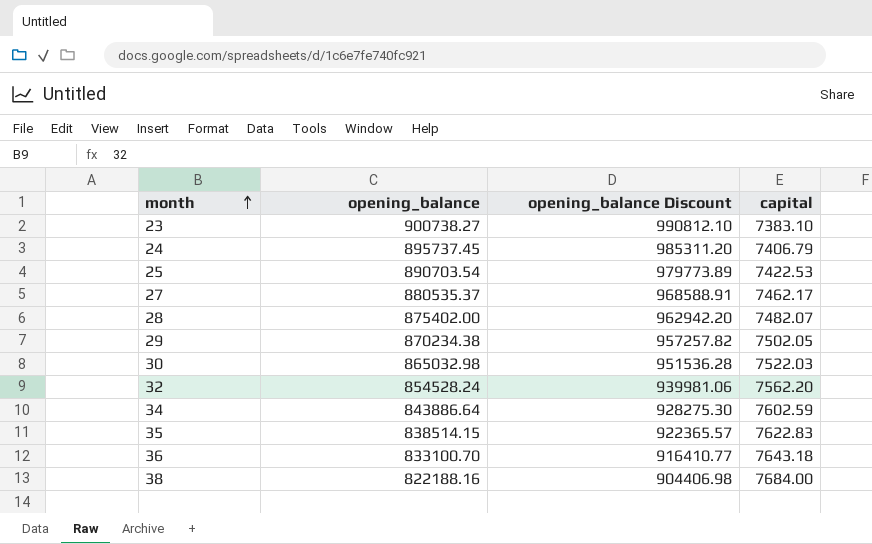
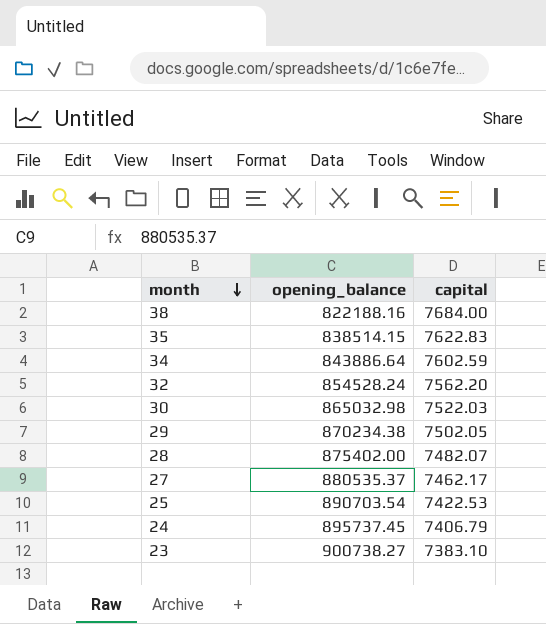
row order: month ascending -> month descending
column opening_balance Discount | formula: [opening_balance] * 1.1 -> none
row 36: 833100.70 | 916410.77 | 7643.18 -> none

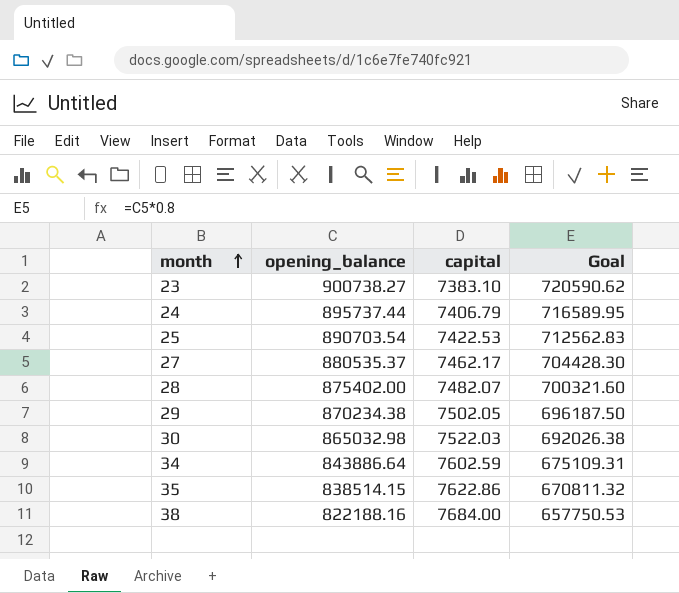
row order: month descending -> month ascending
column Goal | formula: none -> [opening_balance] * 0.8
row 32: 854528.24 | 7562.20 -> none
24 | opening_balance: 895737.45 -> 895737.44
35 | capital: 7622.83 -> 7622.86

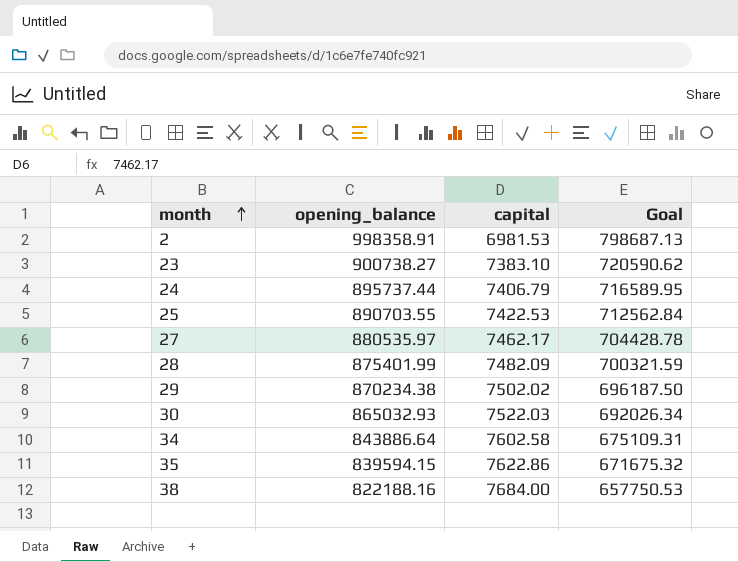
row 2: none -> 998358.91 | 6981.53 | 798687.13
25 | opening_balance: 890703.54 -> 890703.55
25 | Goal: 712562.83 -> 712562.84
27 | opening_balance: 880535.37 -> 880535.97
27 | Goal: 704428.30 -> 704428.78
28 | opening_balance: 875402.00 -> 875401.99
28 | capital: 7482.07 -> 7482.09
28 | Goal: 700321.60 -> 700321.59
29 | capital: 7502.05 -> 7502.02
30 | opening_balance: 865032.98 -> 865032.93
30 | Goal: 692026.38 -> 692026.34
34 | capital: 7602.59 -> 7602.58
35 | opening_balance: 838514.15 -> 839594.15
35 | Goal: 670811.32 -> 671675.32

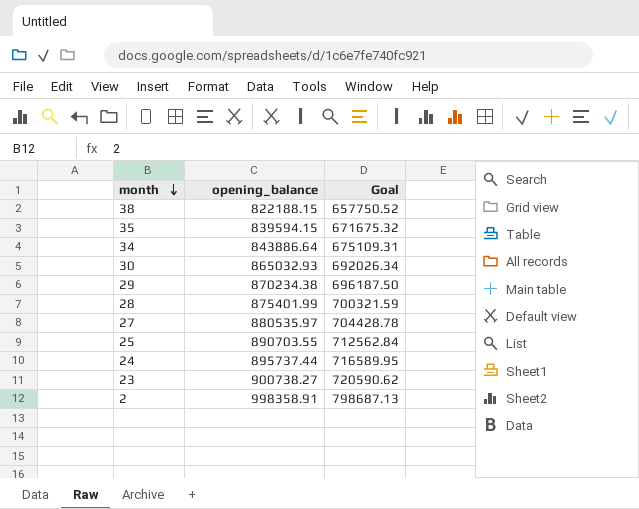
row order: month ascending -> month descending
column capital | position: 3 -> none
38 | opening_balance: 822188.16 -> 822188.15
38 | Goal: 657750.53 -> 657750.52

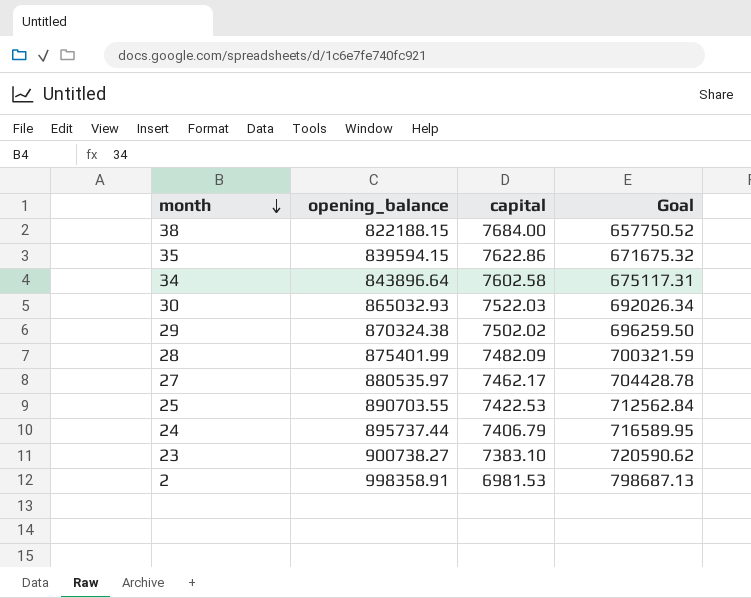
column capital | position: none -> 3
34 | opening_balance: 843886.64 -> 843896.64
34 | Goal: 675109.31 -> 675117.31
29 | opening_balance: 870234.38 -> 870324.38
29 | Goal: 696187.50 -> 696259.50

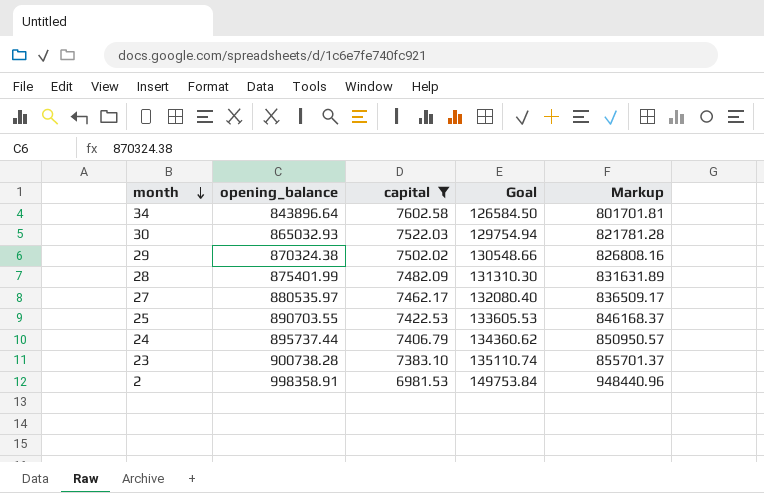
filter: none -> capital <= 7602.58
column Goal | formula: [opening_balance] * 0.8 -> [opening_balance] * 0.15
column Markup | formula: none -> [opening_balance] * 0.95
23 | opening_balance: 900738.27 -> 900738.28

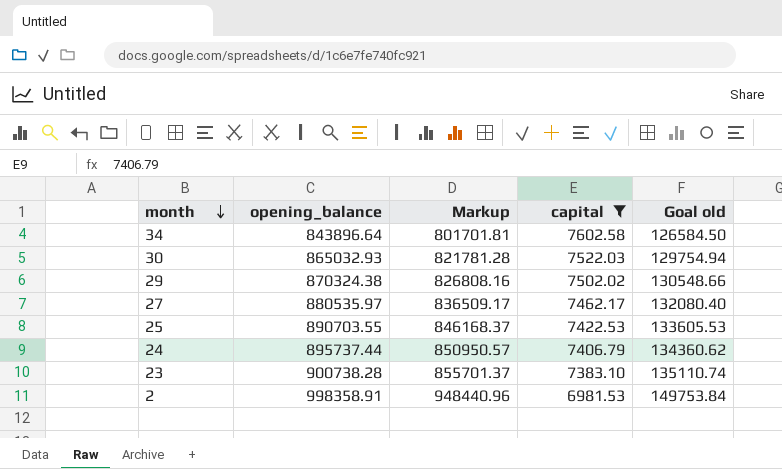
column Markup | position: 5 -> 3
column name: Goal -> Goal old
row 28: 875401.99 | 7482.09 | 131310.30 | 831631.89 -> none

